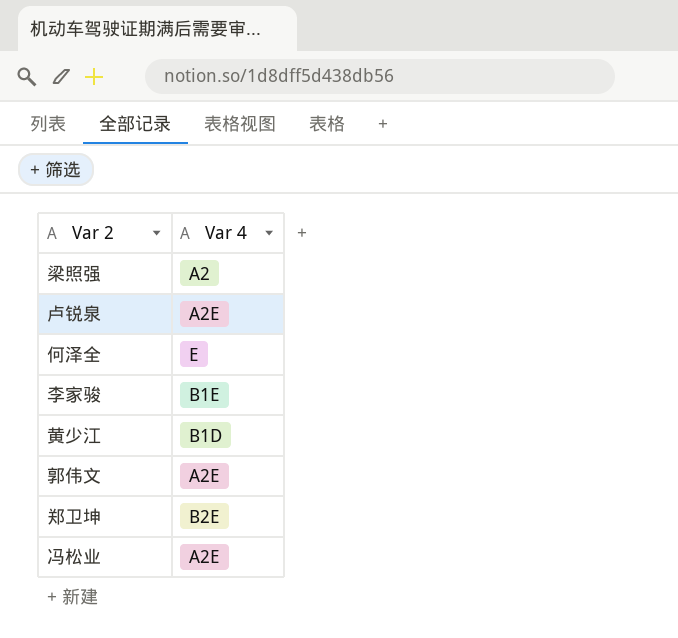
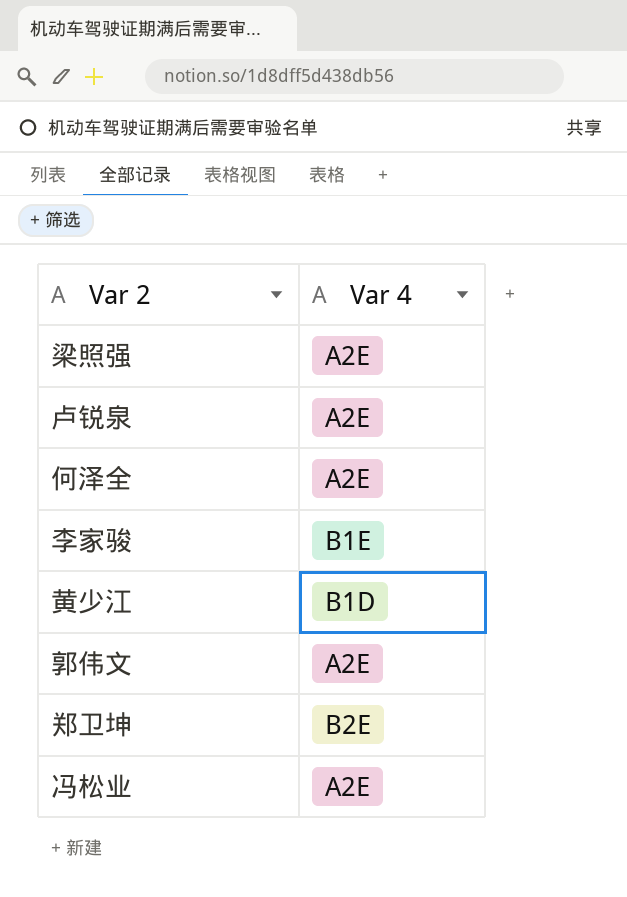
梁照强 | Var 4: A2 -> A2E
何泽全 | Var 4: E -> A2E

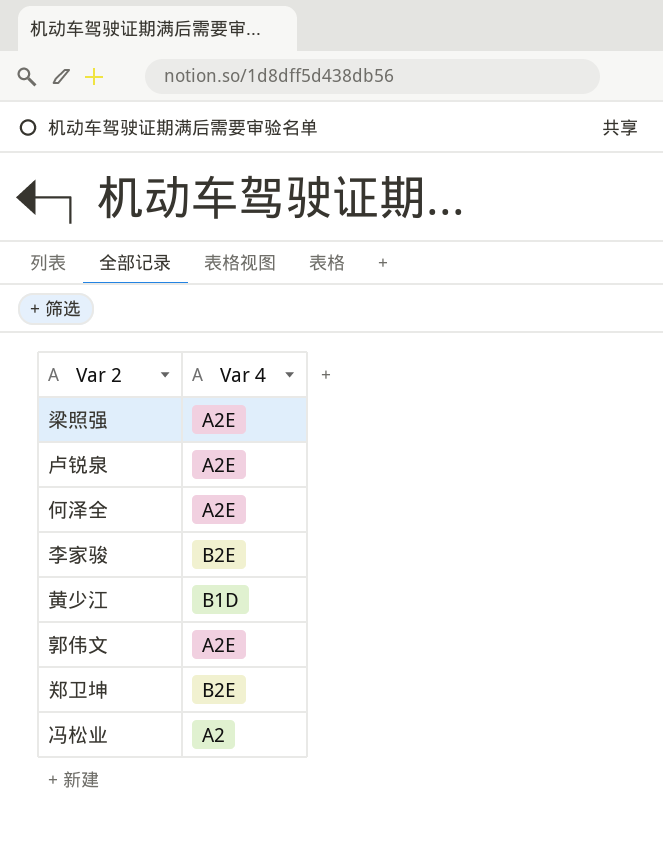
李家骏 | Var 4: B1E -> B2E
冯松业 | Var 4: A2E -> A2

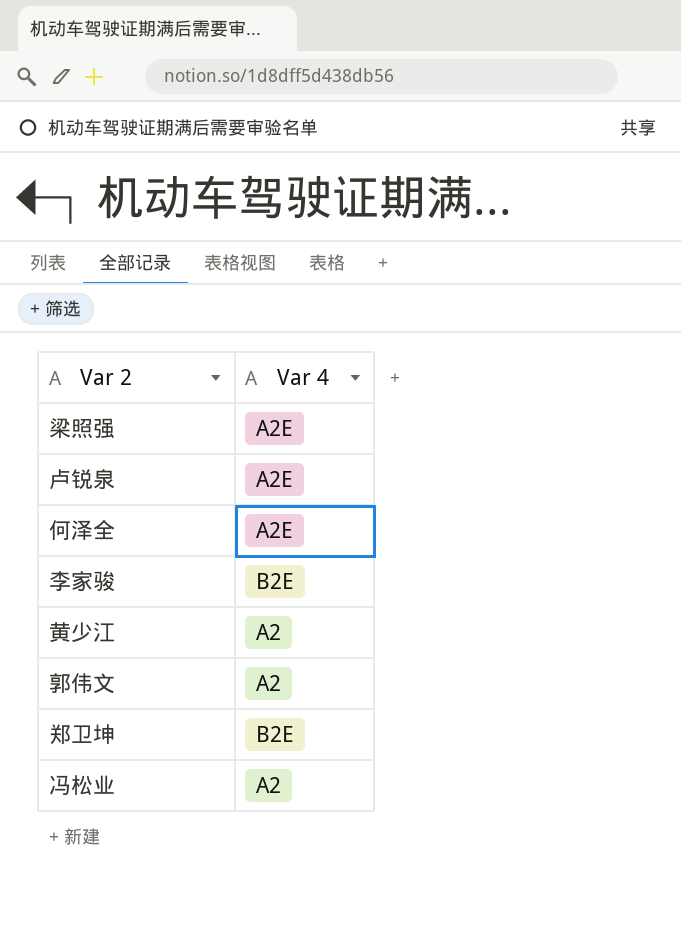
黄少江 | Var 4: B1D -> A2
郭伟文 | Var 4: A2E -> A2

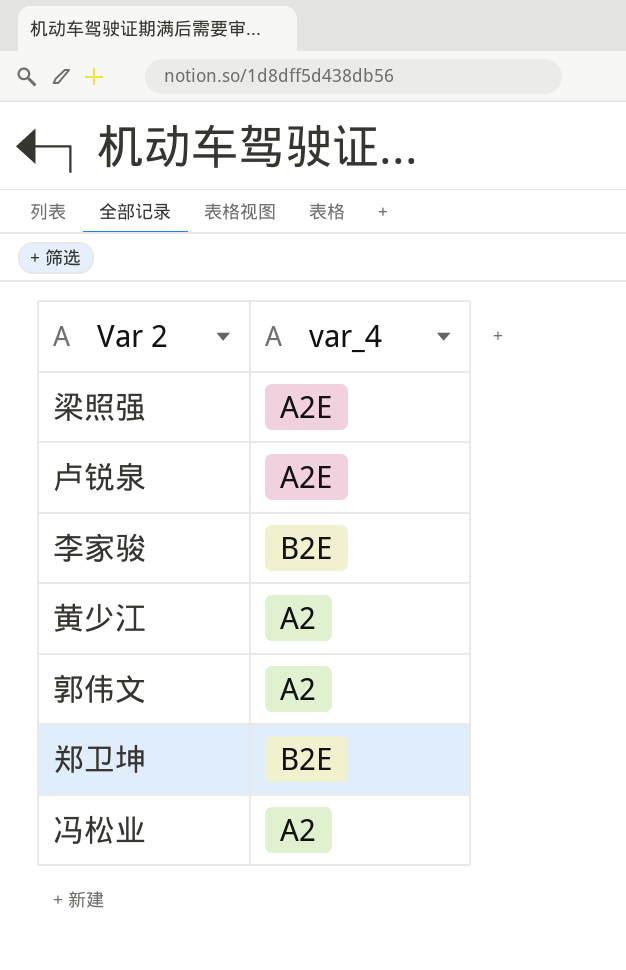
column name: Var 4 -> var_4
row 何泽全: A2E -> none

